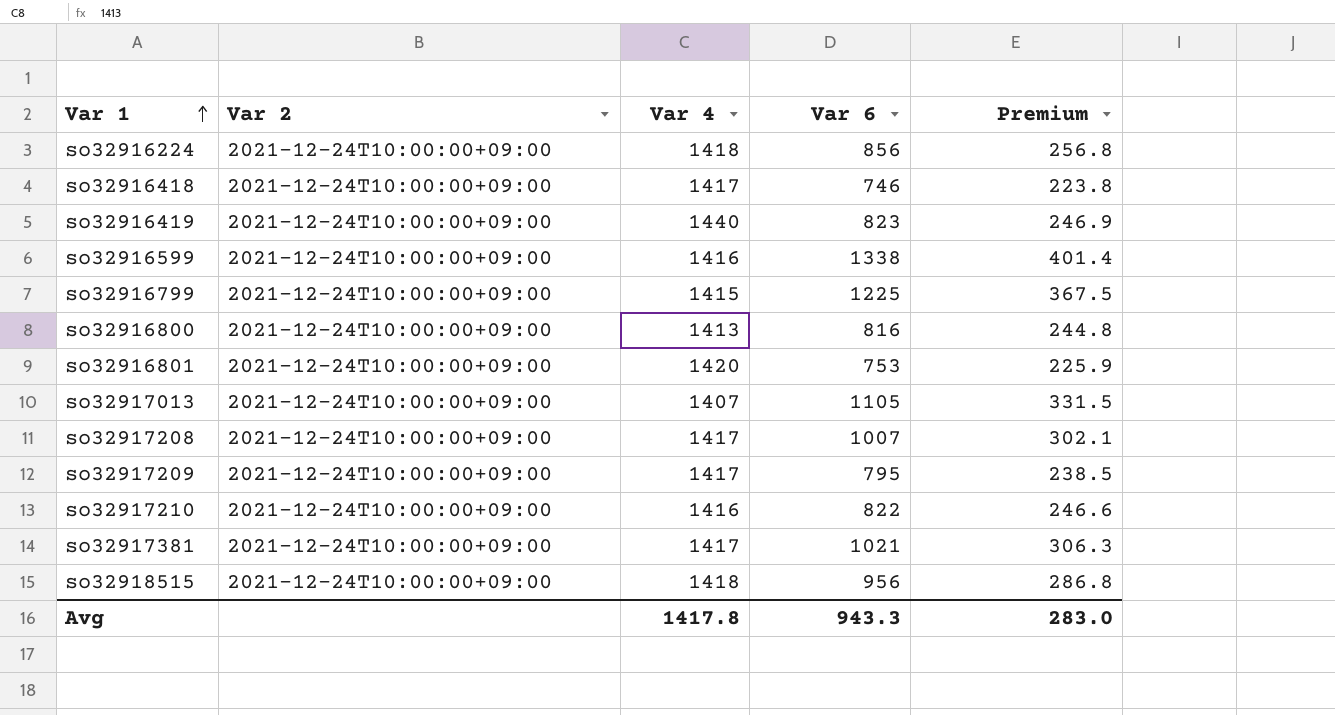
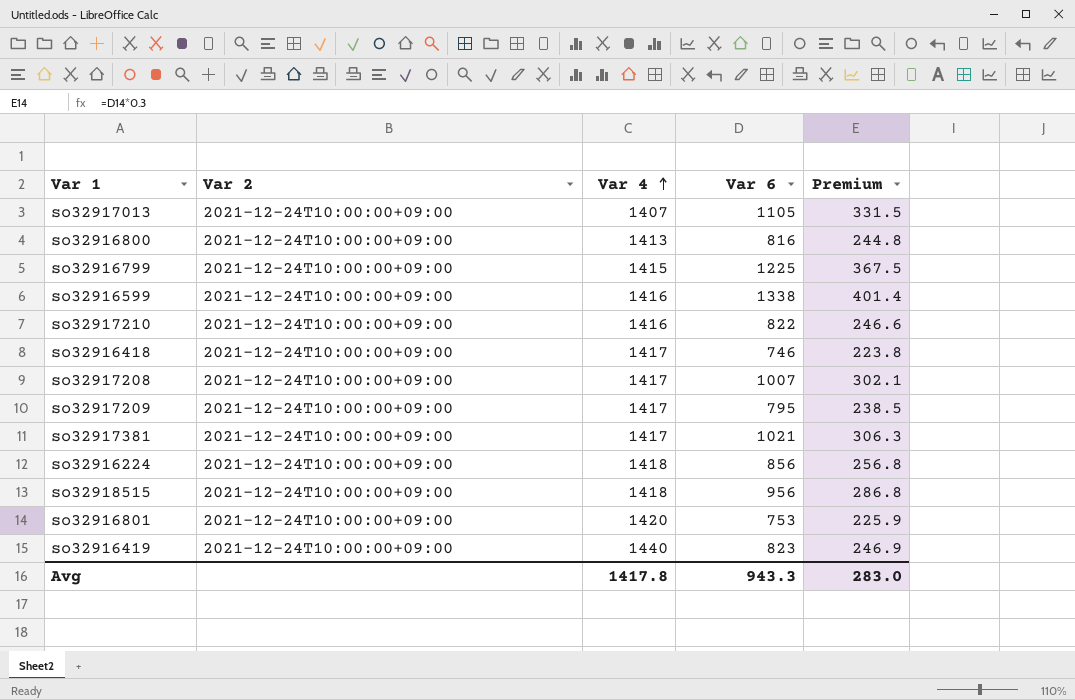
row order: Var 1 ascending -> Var 4 ascending

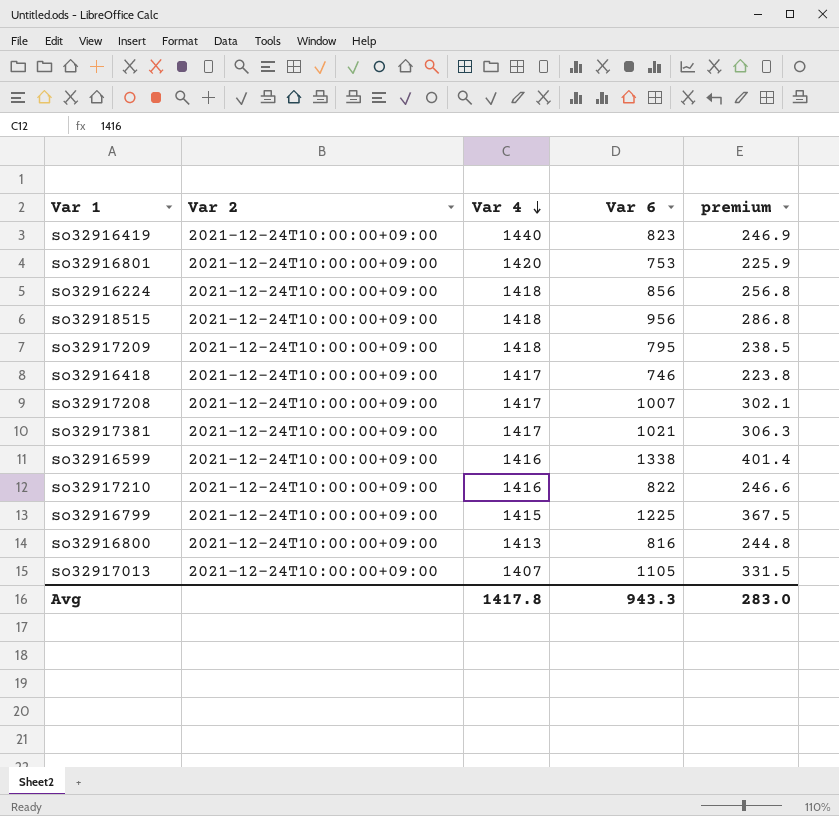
row order: Var 4 ascending -> Var 4 descending
column name: Premium -> premium
so32917209 | Var 4: 1417 -> 1418

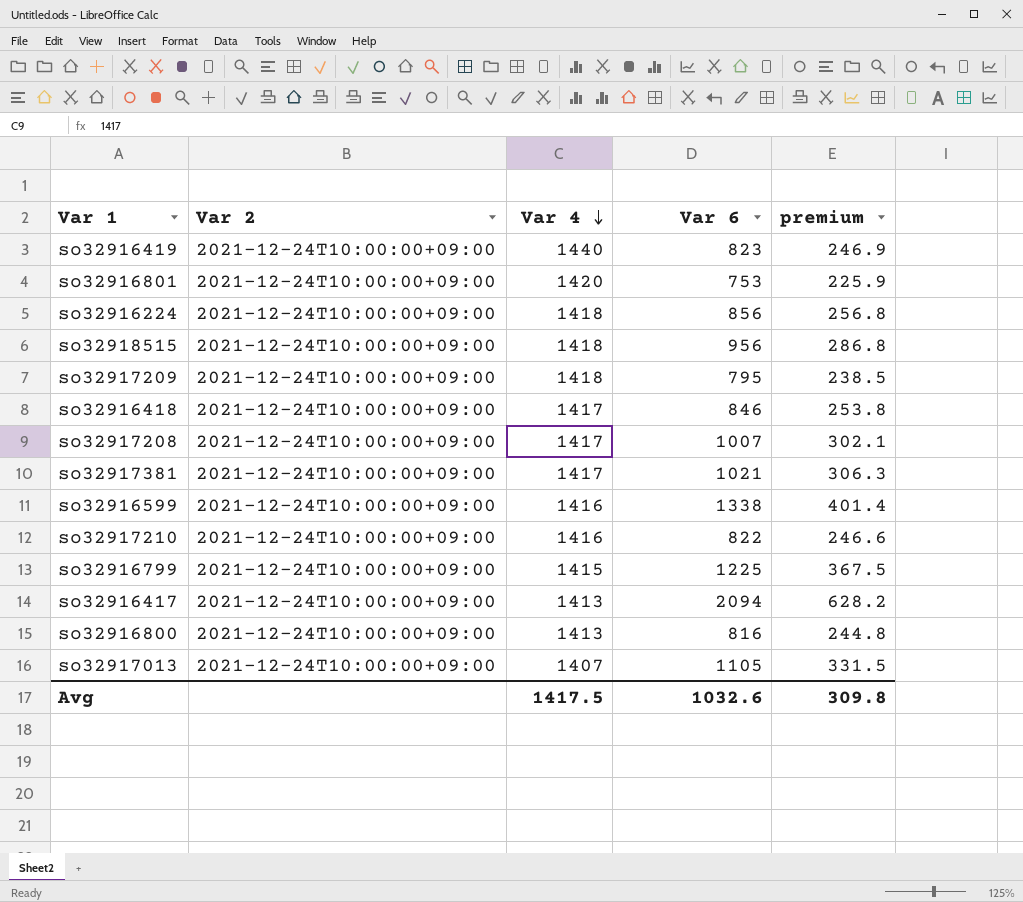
so32916418 | Var 6: 746 -> 846
so32916418 | premium: 223.8 -> 253.8
row so32916417: none -> 2021-12-24T10:00:00+09:00 | 1413 | 2094 | 628.2
Avg | Var 4: 1417.8 -> 1417.5
Avg | Var 6: 943.3 -> 1032.6
Avg | premium: 283.0 -> 309.8

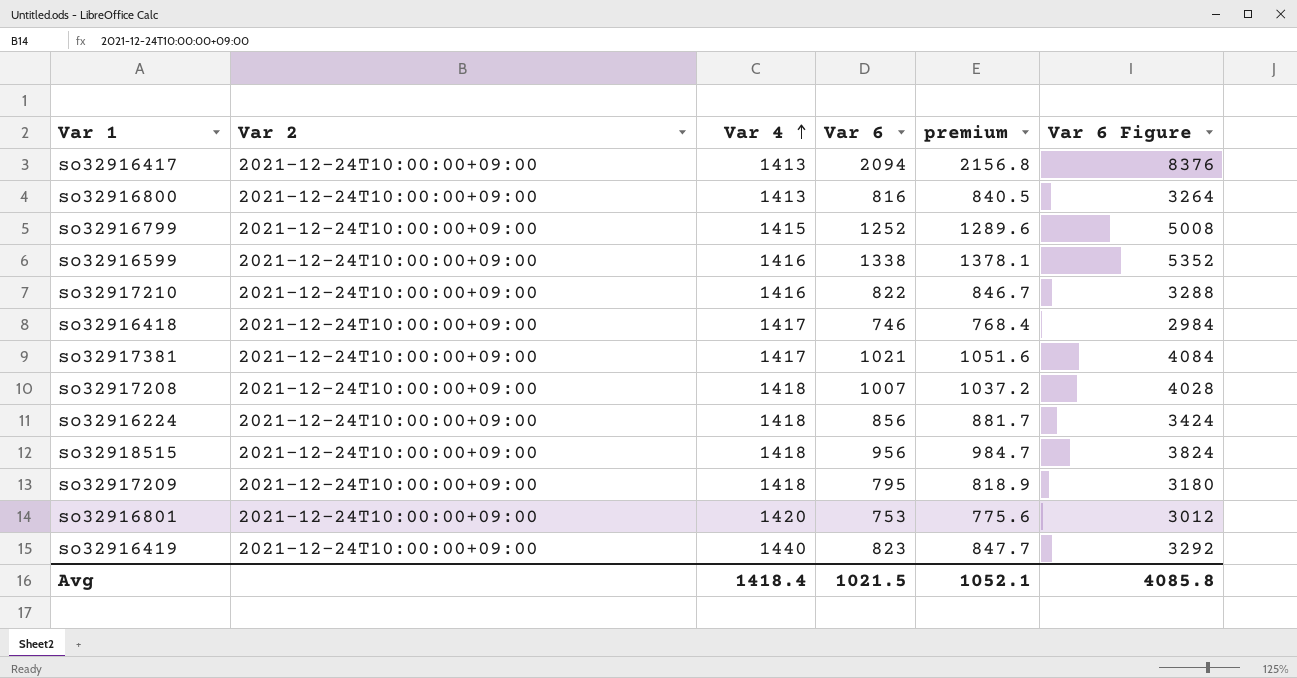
row order: Var 4 descending -> Var 4 ascending
column premium | formula: [Var 6] * 0.3 -> [Var 6] * 1.03
column Var 6 Figure | formula: none -> [Var 6] * 4
row so32917013: 2021-12-24T10:00:00+09:00 | 1407 | 1105 | 331.5 -> none
so32916799 | Var 6: 1225 -> 1252
so32916418 | Var 6: 846 -> 746
so32917208 | Var 4: 1417 -> 1418
Avg | Var 4: 1417.5 -> 1418.4
Avg | Var 6: 1032.6 -> 1021.5
Avg | premium: 309.8 -> 1052.1

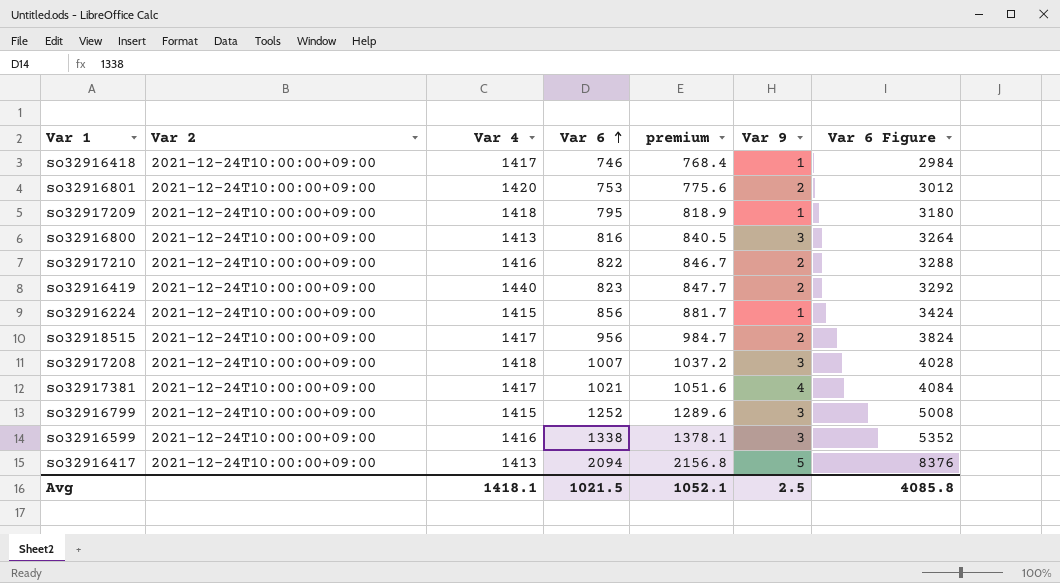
row order: Var 4 ascending -> Var 6 ascending
column Var 9 | position: none -> 6
so32916224 | Var 4: 1418 -> 1415
so32918515 | Var 4: 1418 -> 1417
Avg | Var 4: 1418.4 -> 1418.1

